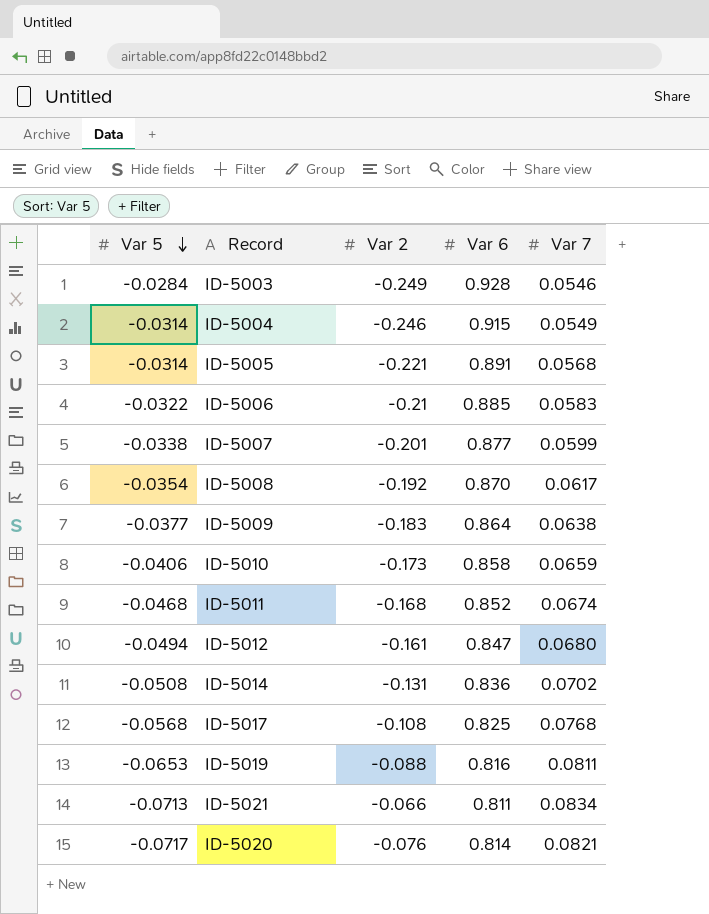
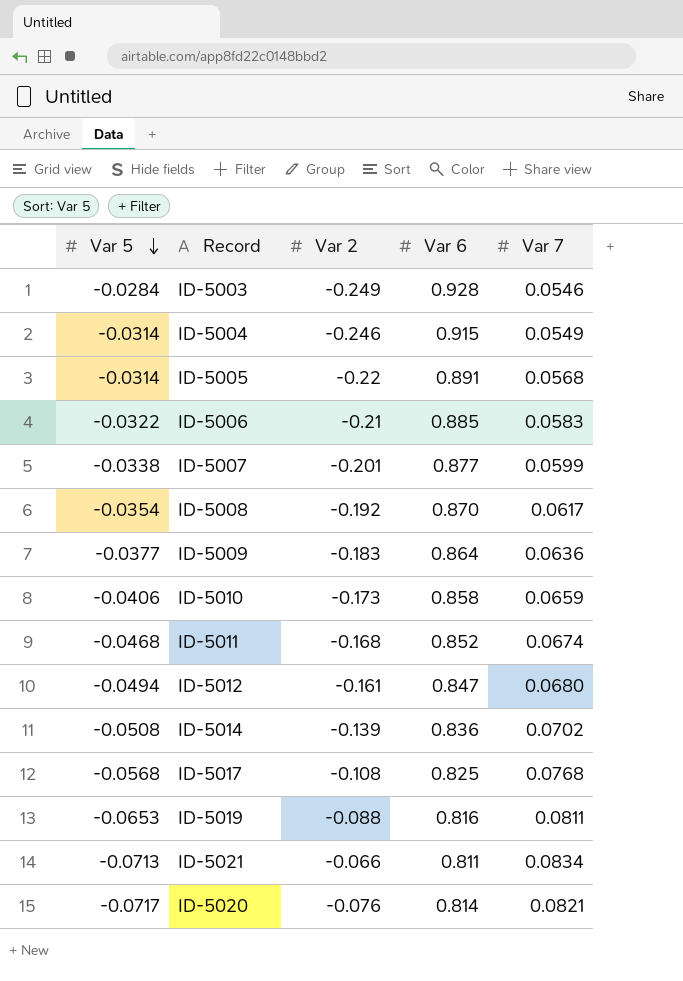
ID-5005 | Var 2: -0.221 -> -0.22
ID-5009 | Var 7: 0.0638 -> 0.0636
ID-5014 | Var 2: -0.131 -> -0.139

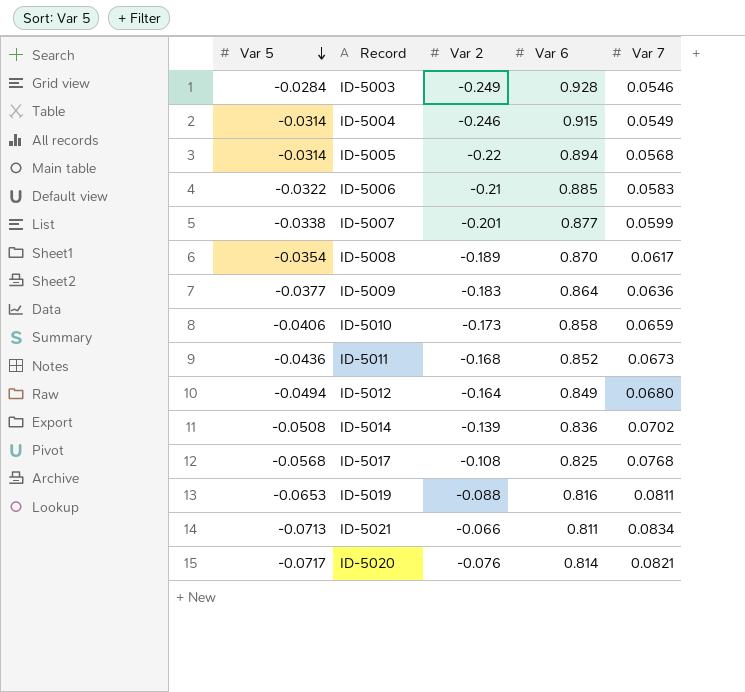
ID-5005 | Var 6: 0.891 -> 0.894
ID-5008 | Var 2: -0.192 -> -0.189
ID-5011 | Var 5: -0.0468 -> -0.0436
ID-5011 | Var 7: 0.0674 -> 0.0673
ID-5012 | Var 2: -0.161 -> -0.164
ID-5012 | Var 6: 0.847 -> 0.849

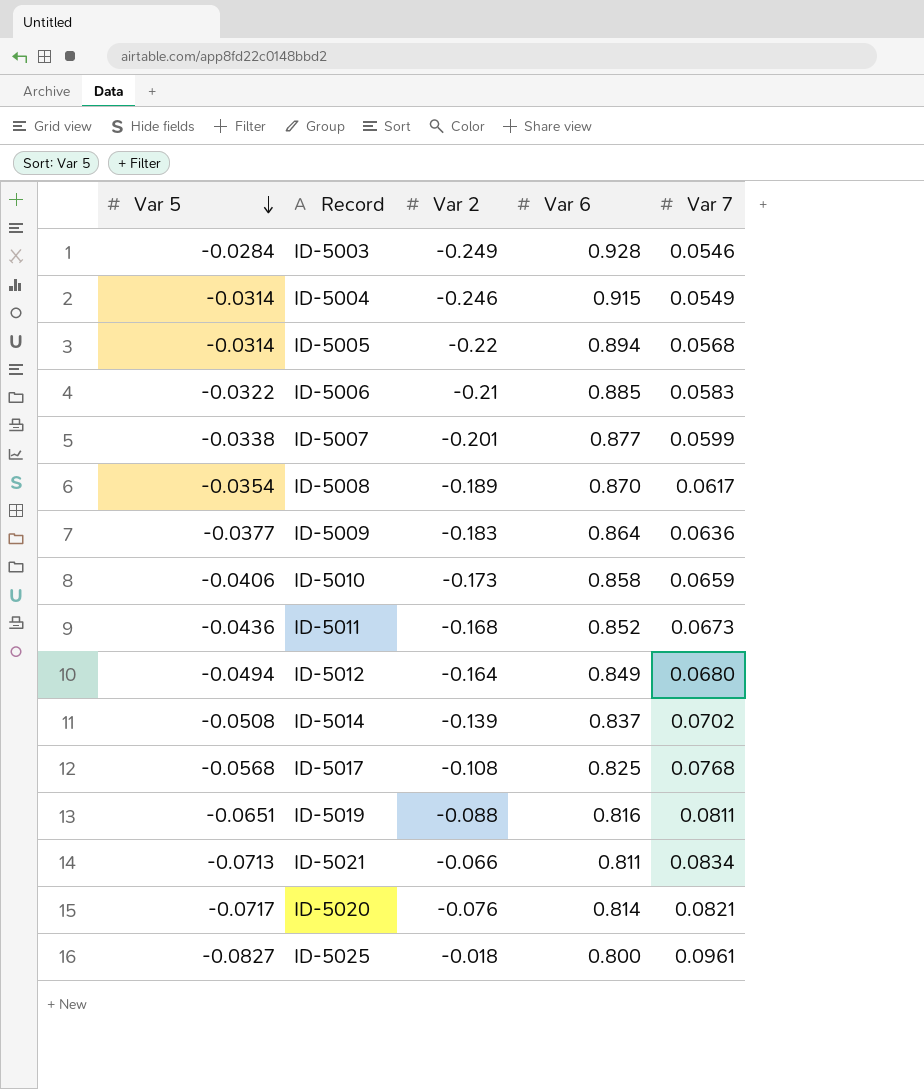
ID-5014 | Var 6: 0.836 -> 0.837
ID-5019 | Var 5: -0.0653 -> -0.0651
row ID-5025: none -> -0.0827 | -0.018 | 0.800 | 0.0961

